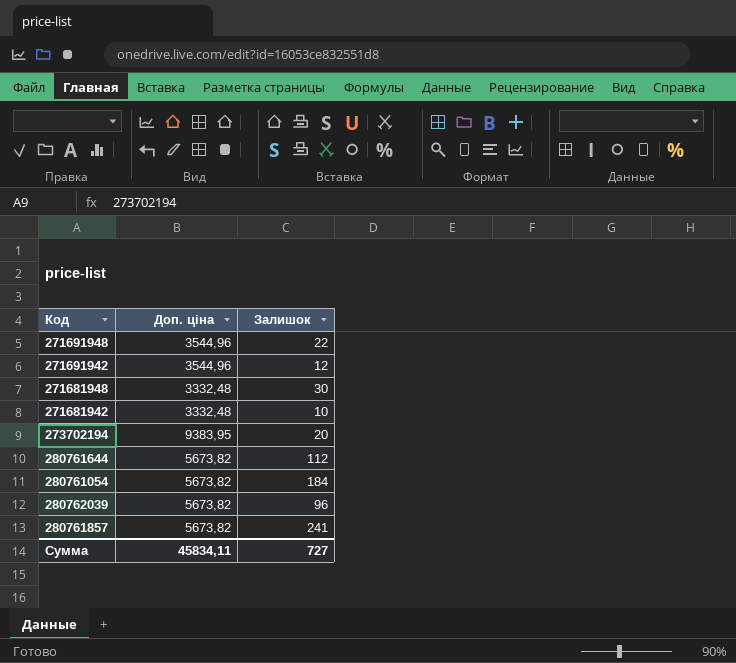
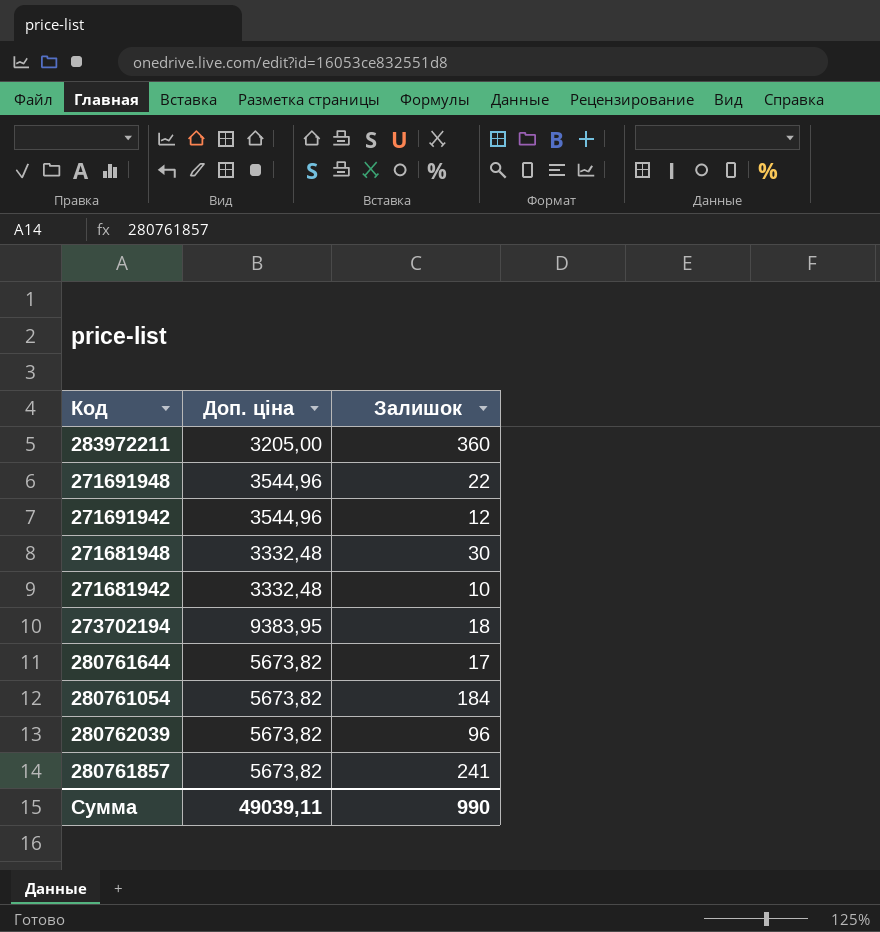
row 283972211: none -> 3205,00 | 360
273702194 | Залишок: 20 -> 18
280761644 | Залишок: 112 -> 17
Сумма | Доп. ціна: 45834,11 -> 49039,11
Сумма | Залишок: 727 -> 990

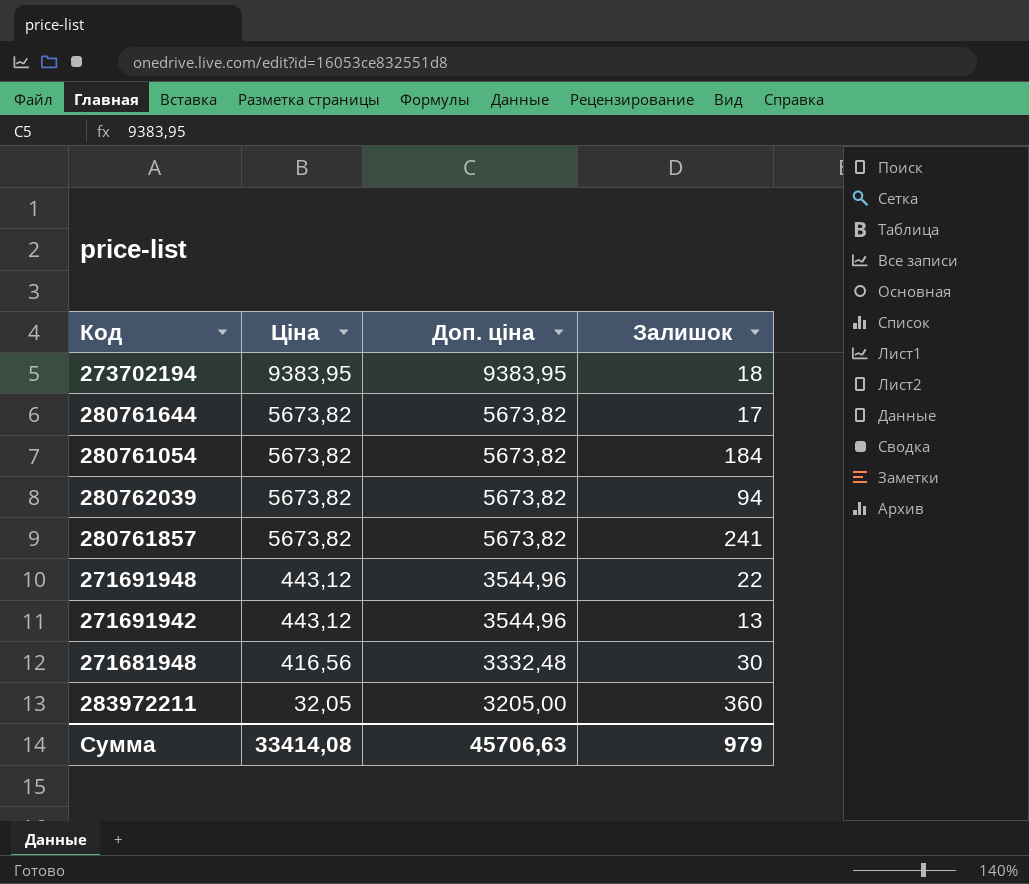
row order: none -> Ціна descending
column Ціна | position: none -> 2
row 271681942: 3332,48 | 10 -> none
280762039 | Залишок: 96 -> 94
271691942 | Залишок: 12 -> 13
Сумма | Доп. ціна: 49039,11 -> 45706,63
Сумма | Залишок: 990 -> 979

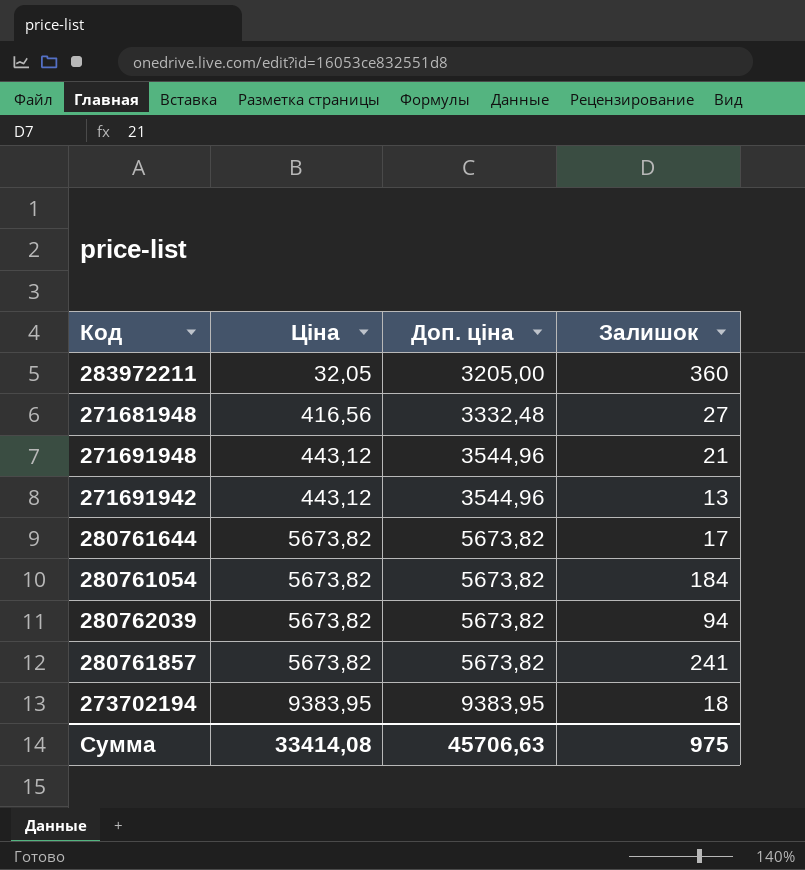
row order: Ціна descending -> Ціна ascending
271681948 | Залишок: 30 -> 27
271691948 | Залишок: 22 -> 21
Сумма | Залишок: 979 -> 975

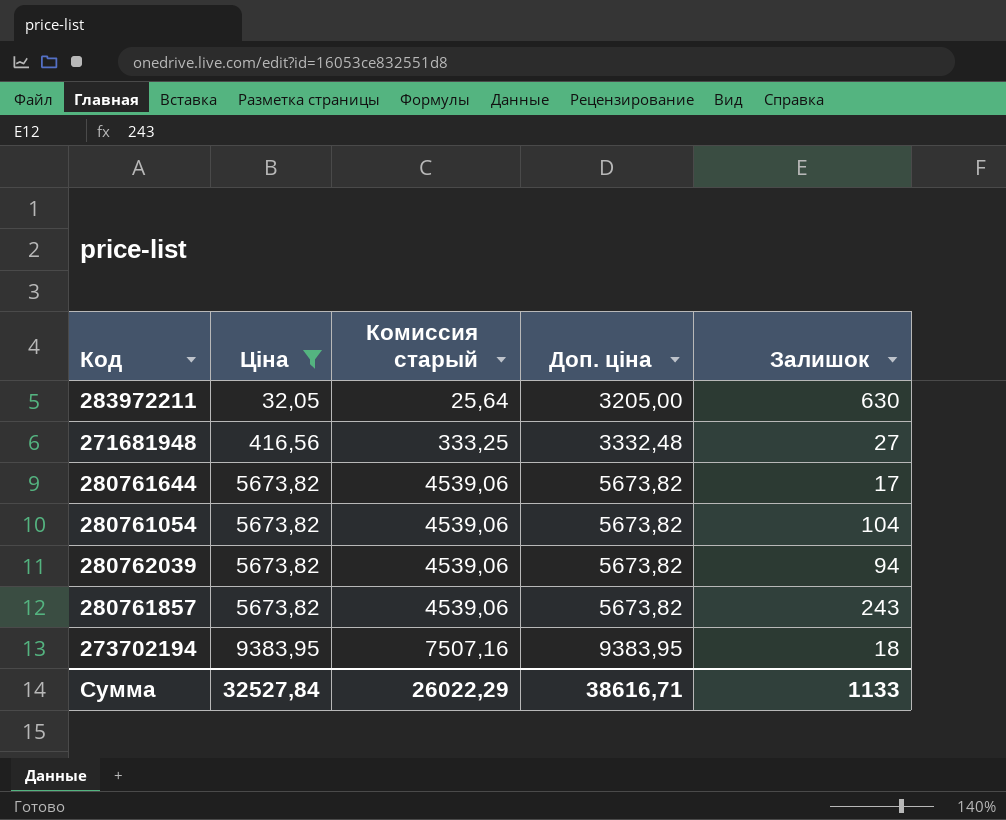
filter: none -> Ціна != 443,12
column Комиссия старый | formula: none -> [Ціна] * 0,8
283972211 | Залишок: 360 -> 630
280761054 | Залишок: 184 -> 104
280761857 | Залишок: 241 -> 243
Сумма | Ціна: 33414,08 -> 32527,84
Сумма | Доп. ціна: 45706,63 -> 38616,71
Сумма | Залишок: 975 -> 1133

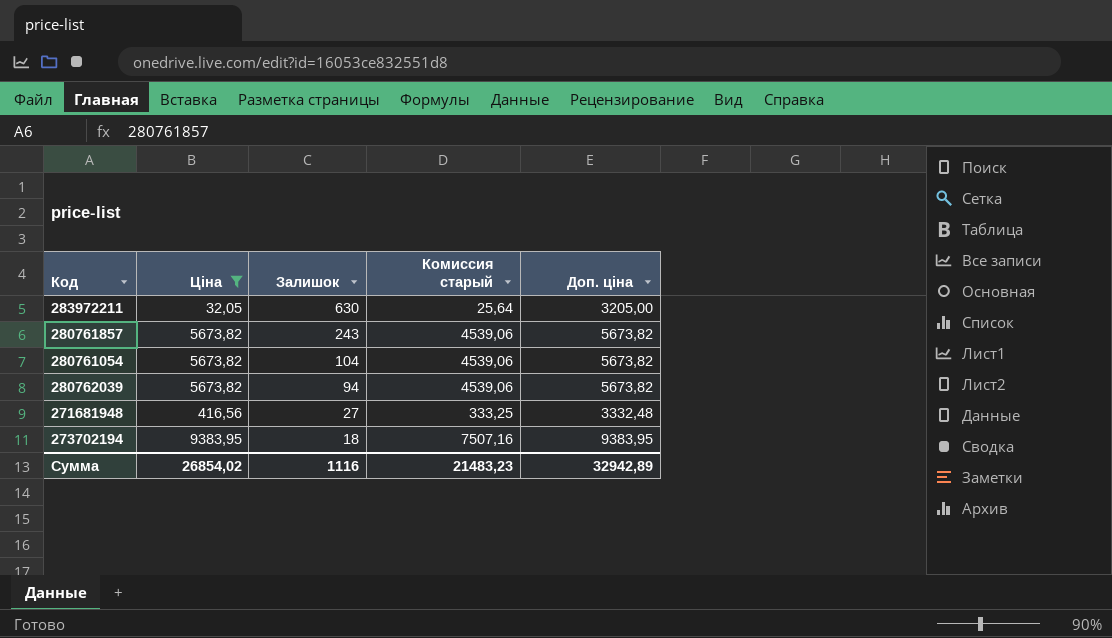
row order: Ціна ascending -> Залишок descending
column Залишок | position: 5 -> 3
row 280761644: 5673,82 | 4539,06 | 5673,82 | 17 -> none
Сумма | Ціна: 32527,84 -> 26854,02
Сумма | Залишок: 1133 -> 1116
Сумма | Комиссия старый: 26022,29 -> 21483,23
Сумма | Доп. ціна: 38616,71 -> 32942,89

